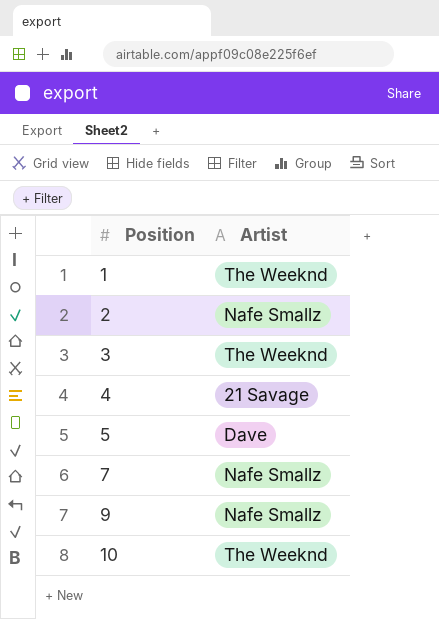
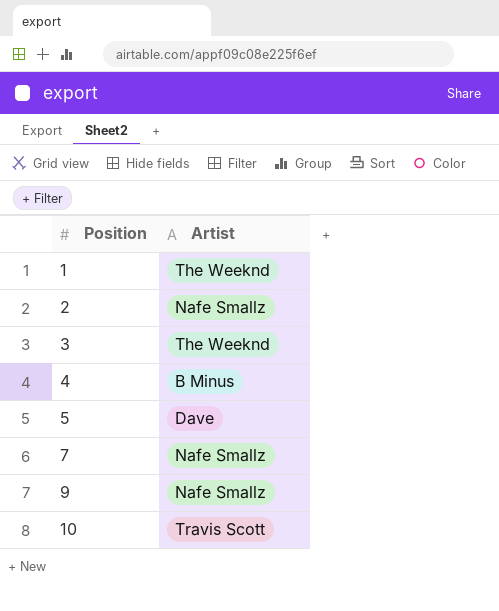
4 | Artist: 21 Savage -> B Minus
10 | Artist: The Weeknd -> Travis Scott

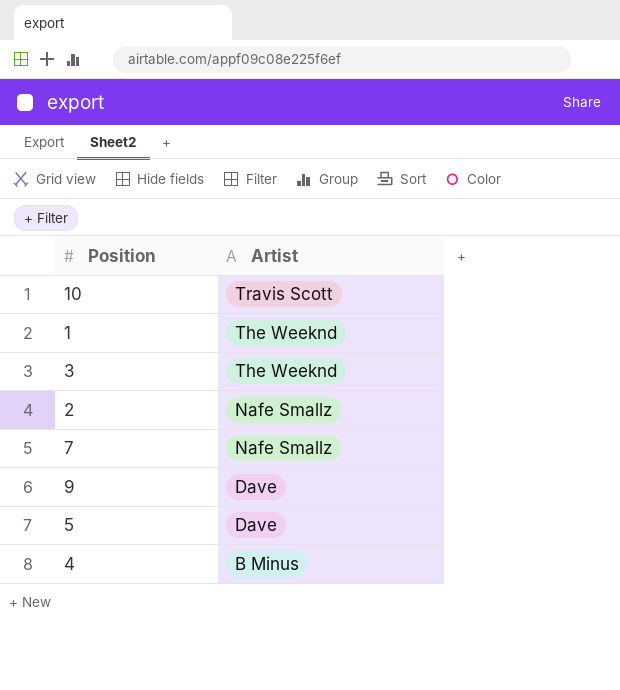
row order: Position ascending -> Artist descending
9 | Artist: Nafe Smallz -> Dave

